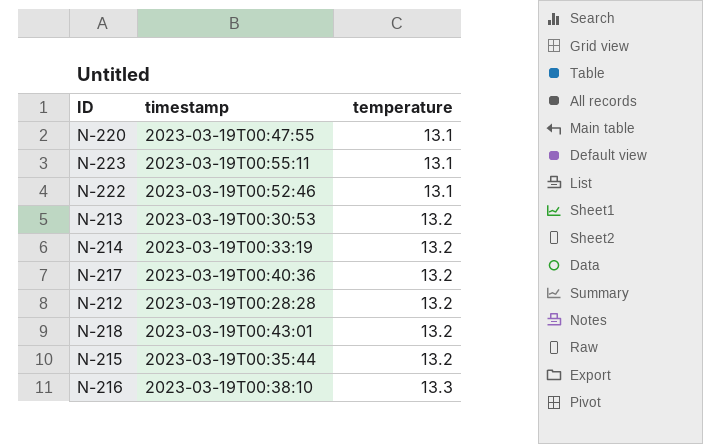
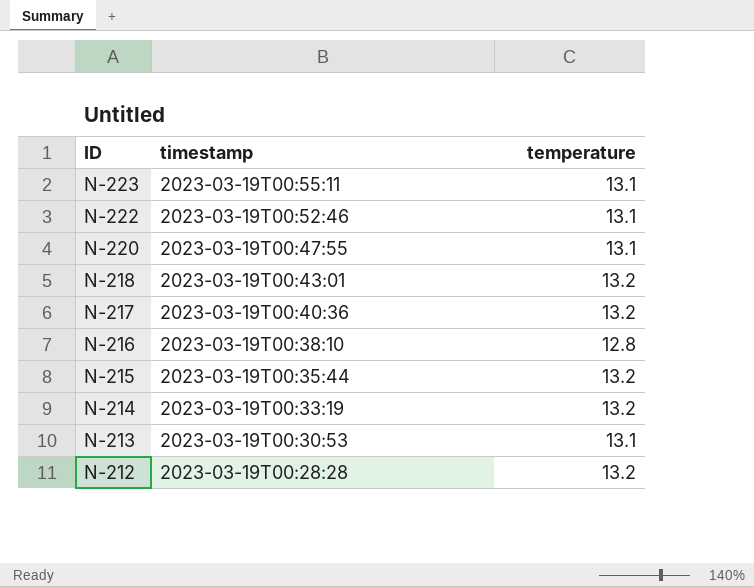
row order: temperature ascending -> ID descending
N-216 | temperature: 13.3 -> 12.8
N-213 | temperature: 13.2 -> 13.1

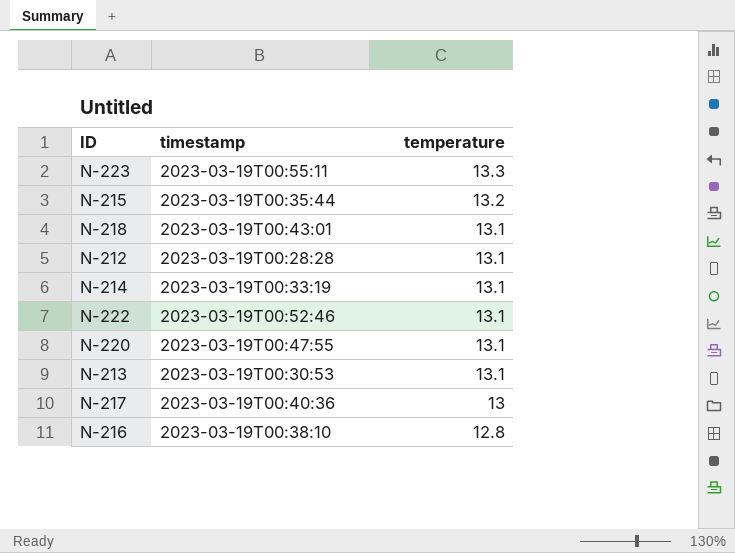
row order: ID descending -> temperature descending
N-223 | temperature: 13.1 -> 13.3
N-218 | temperature: 13.2 -> 13.1
N-212 | temperature: 13.2 -> 13.1
N-214 | temperature: 13.2 -> 13.1
N-217 | temperature: 13.2 -> 13

